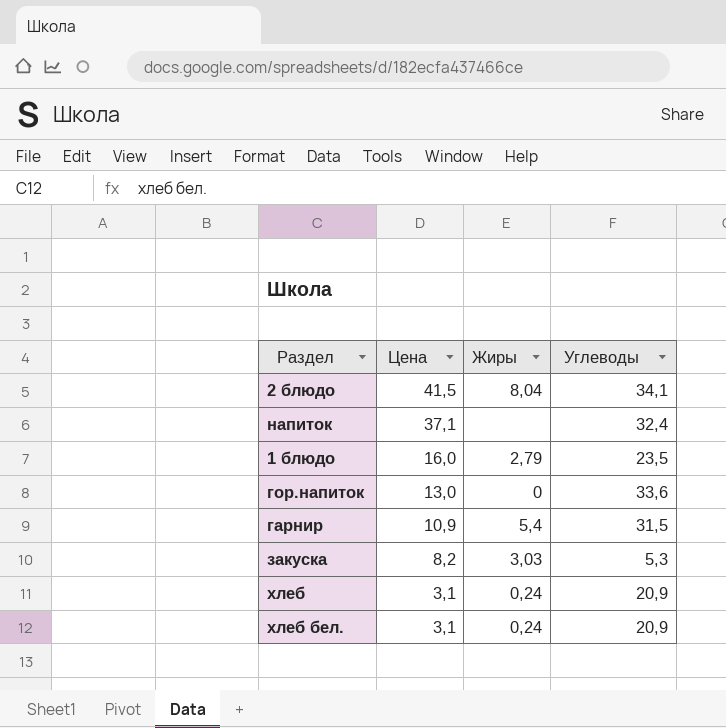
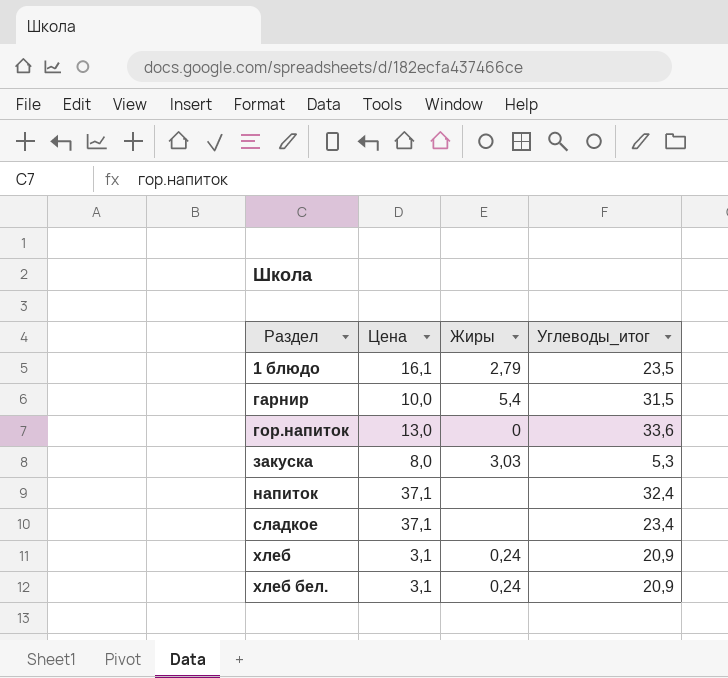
row order: Цена descending -> Раздел ascending
column name: Углеводы -> Углеводы_итог
row 2 блюдо: 41,5 | 8,04 | 34,1 -> none
1 блюдо | Цена: 16,0 -> 16,1
гарнир | Цена: 10,9 -> 10,0
закуска | Цена: 8,2 -> 8,0
row сладкое: none -> 37,1 | none | 23,4

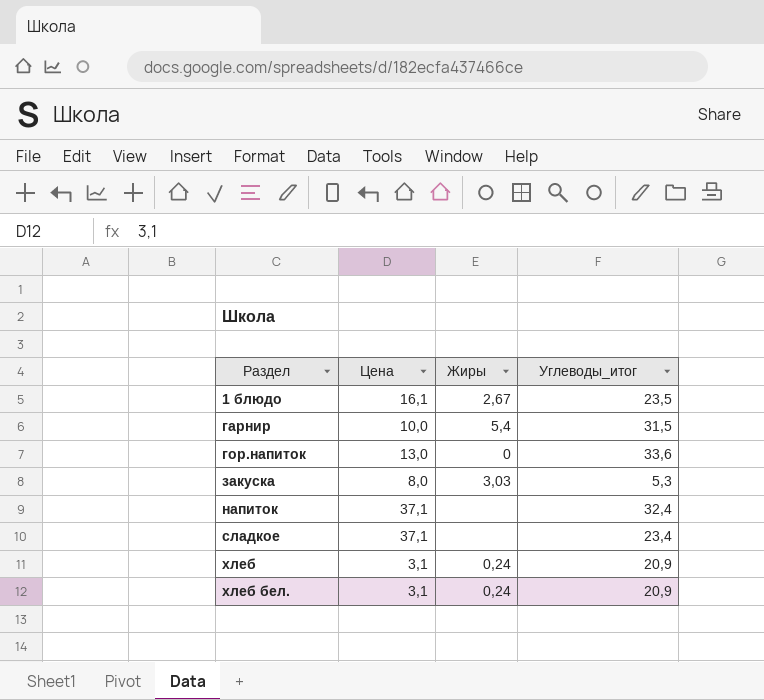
1 блюдо | Жиры: 2,79 -> 2,67

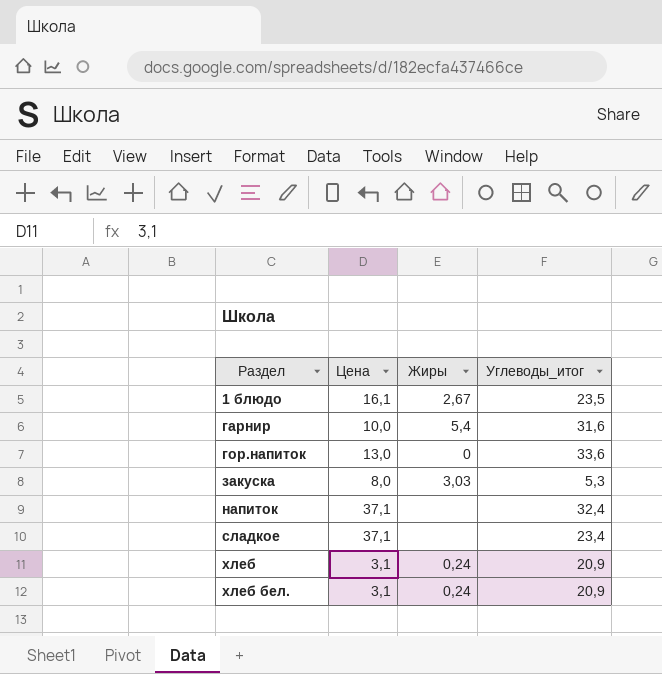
гарнир | Углеводы_итог: 31,5 -> 31,6

